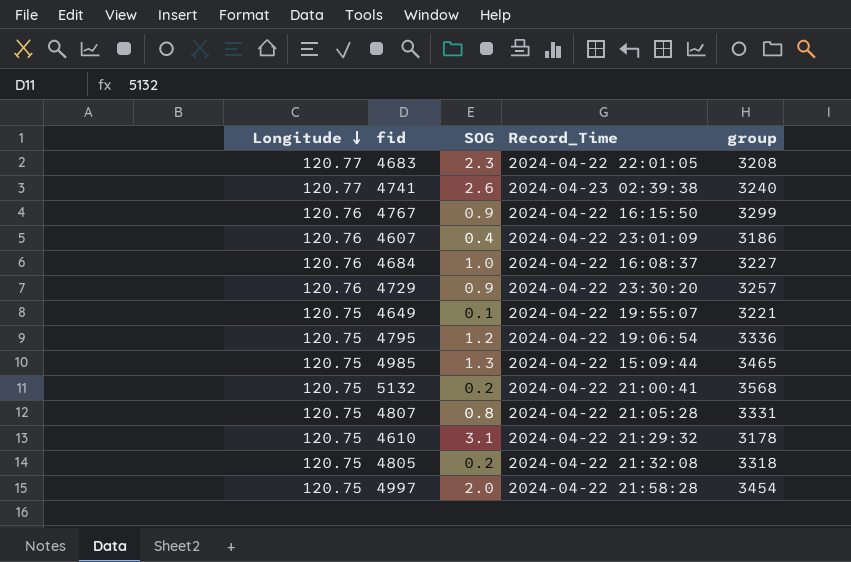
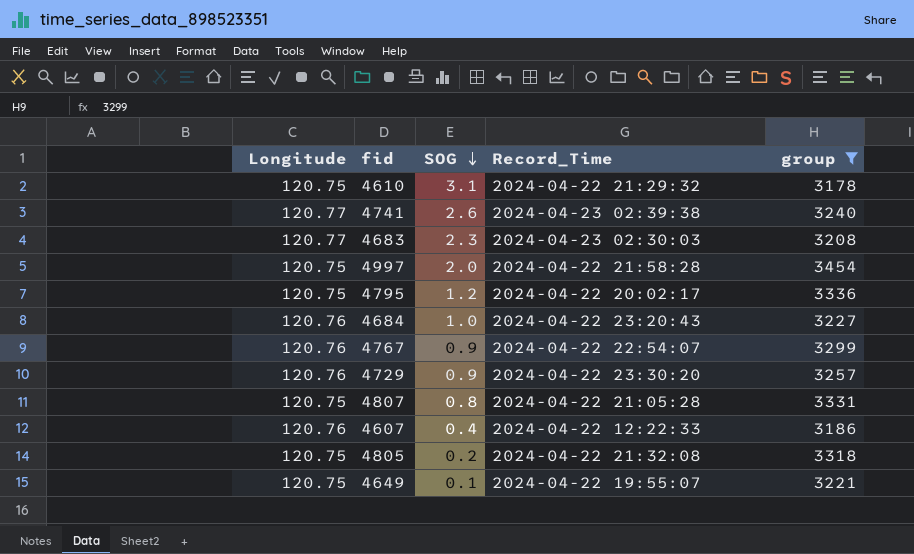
filter: none -> group <= 3454
row order: Longitude descending -> SOG descending
4683 | Record_Time: 2024-04-22 22:01:05 -> 2024-04-23 02:30:03
4795 | Record_Time: 2024-04-22 19:06:54 -> 2024-04-22 20:02:17
4684 | Record_Time: 2024-04-22 16:08:37 -> 2024-04-22 23:20:43
4767 | Record_Time: 2024-04-22 16:15:50 -> 2024-04-22 22:54:07
4607 | Record_Time: 2024-04-22 23:01:09 -> 2024-04-22 12:22:33

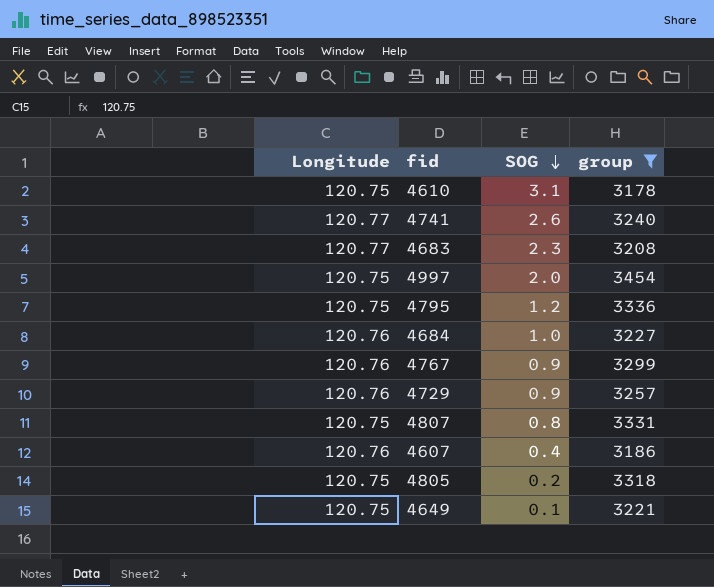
column Record_Time | position: 4 -> none

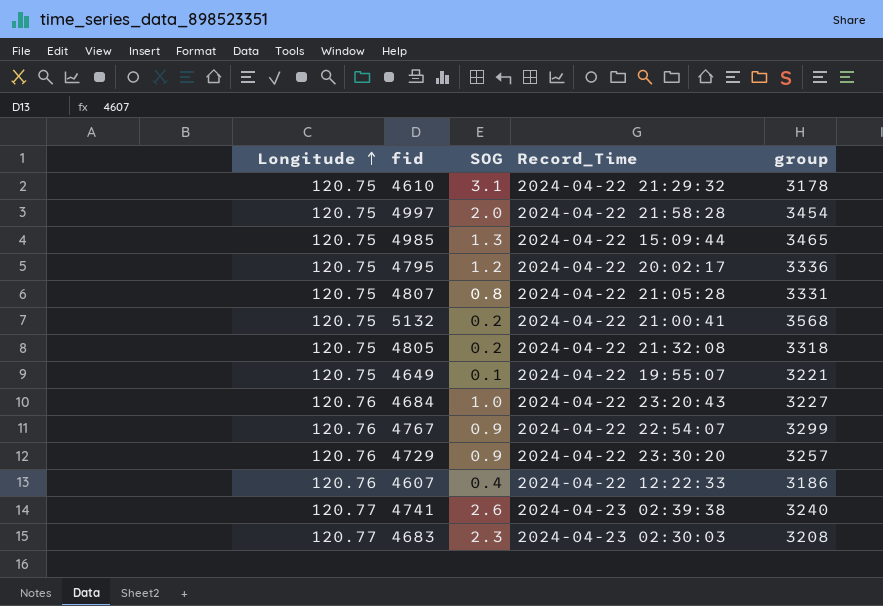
filter: group <= 3454 -> none
row order: SOG descending -> Longitude ascending
column Record_Time | position: none -> 4

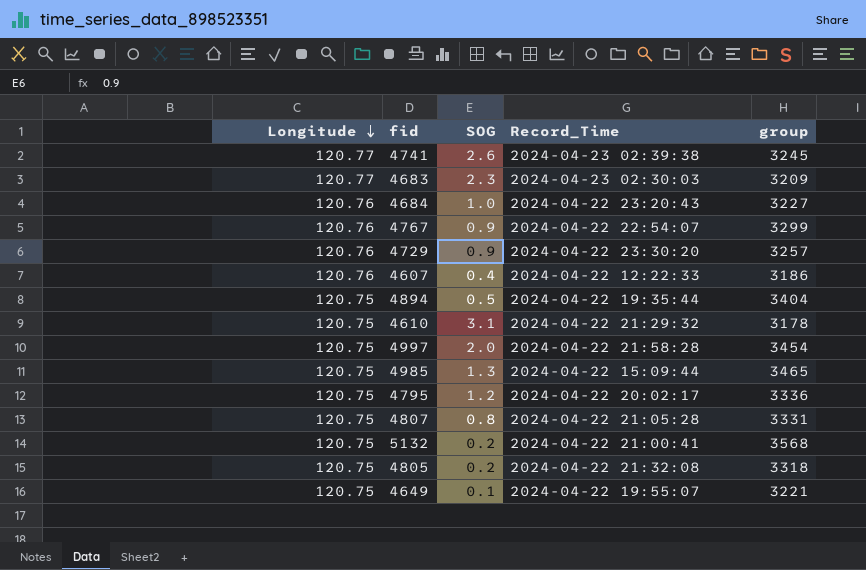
row order: Longitude ascending -> Longitude descending
4741 | group: 3240 -> 3245
4683 | group: 3208 -> 3209
row 4894: none -> 120.75 | 0.5 | 2024-04-22 19:35:44 | 3404

